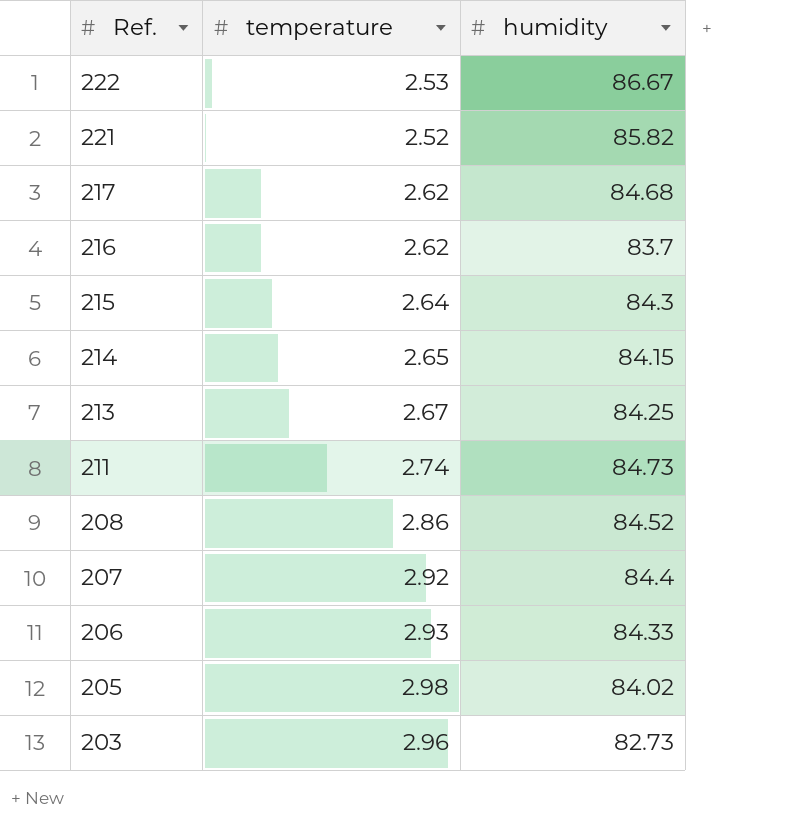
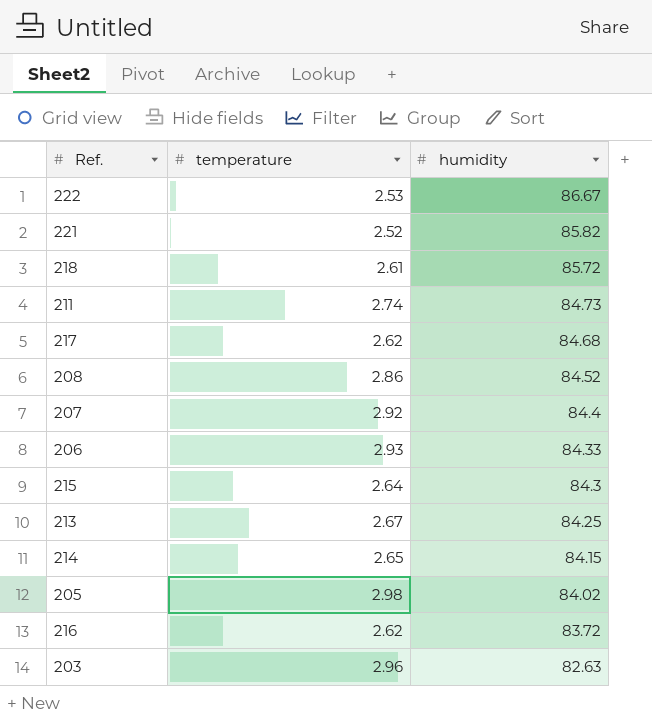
row order: Ref. descending -> humidity descending
row 218: none -> 2.61 | 85.72
216 | humidity: 83.7 -> 83.72
203 | humidity: 82.73 -> 82.63

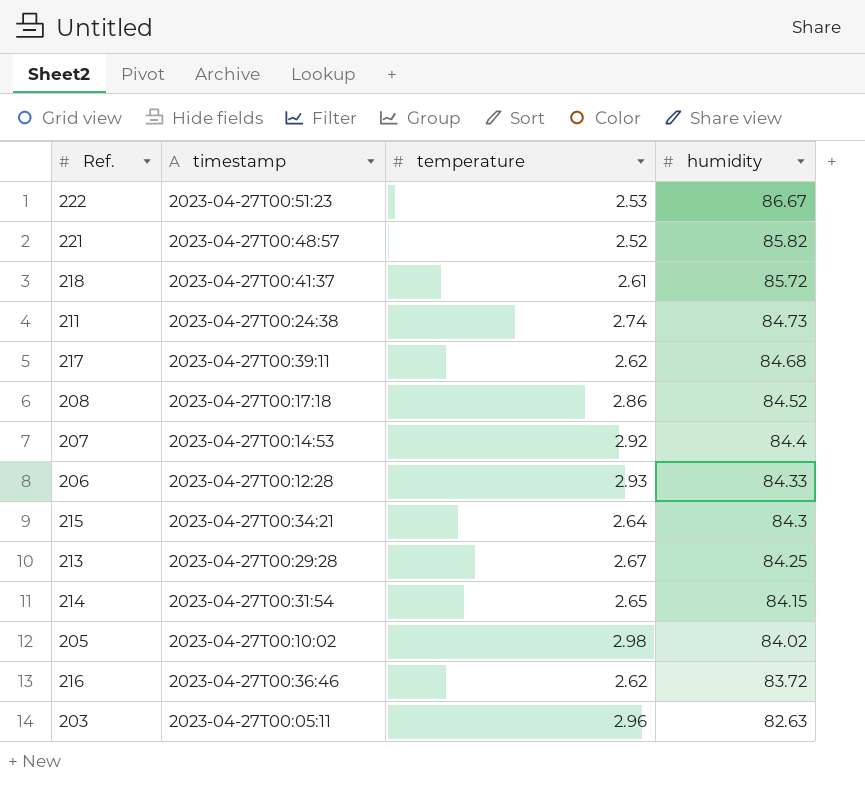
column timestamp | position: none -> 2

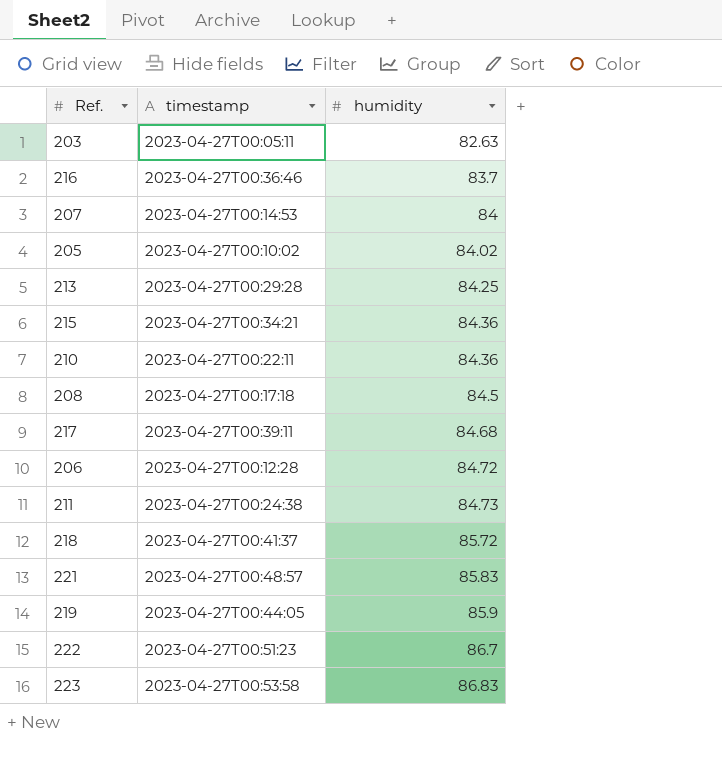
row order: humidity descending -> humidity ascending
column temperature | position: 3 -> none
row 214: 2023-04-27T00:31:54 | 2.65 | 84.15 -> none
216 | humidity: 83.72 -> 83.7
207 | humidity: 84.4 -> 84
215 | humidity: 84.3 -> 84.36
row 210: none -> 2023-04-27T00:22:11 | 84.36
208 | humidity: 84.52 -> 84.5
206 | humidity: 84.33 -> 84.72
221 | humidity: 85.82 -> 85.83
row 219: none -> 2023-04-27T00:44:05 | 85.9
222 | humidity: 86.67 -> 86.7
row 223: none -> 2023-04-27T00:53:58 | 86.83

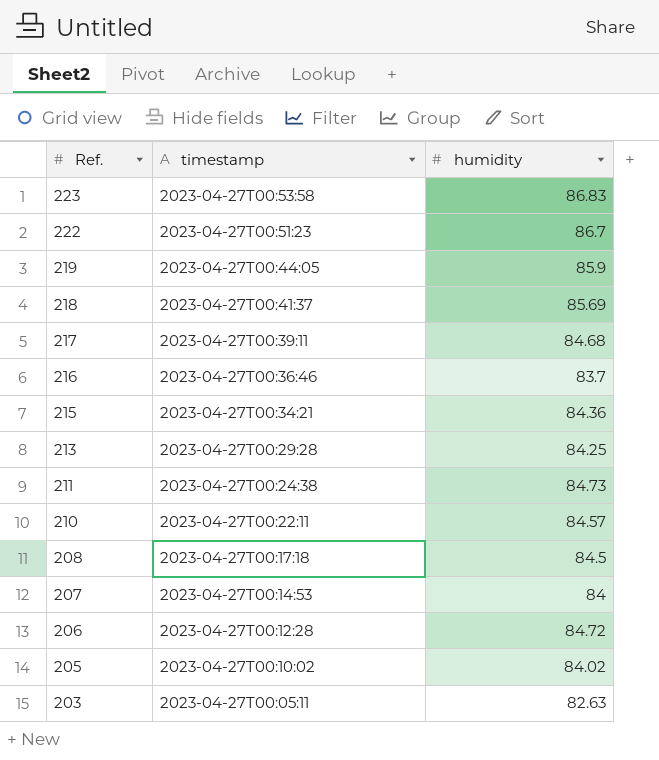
row order: humidity ascending -> Ref. descending
row 221: 2023-04-27T00:48:57 | 85.83 -> none
218 | humidity: 85.72 -> 85.69
210 | humidity: 84.36 -> 84.57

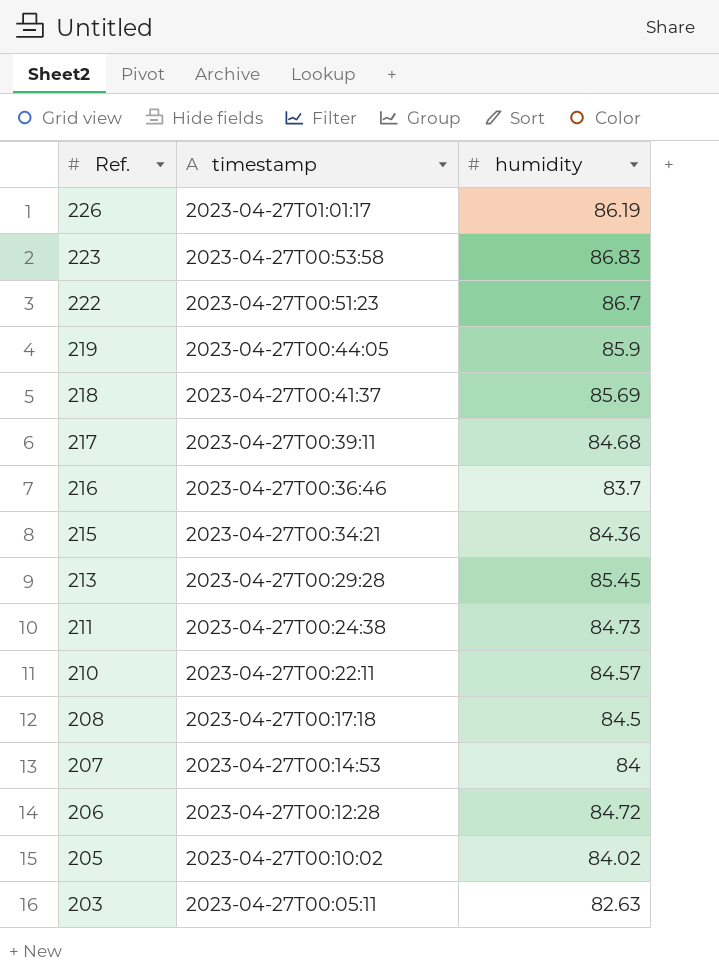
row 226: none -> 2023-04-27T01:01:17 | 86.19
213 | humidity: 84.25 -> 85.45

